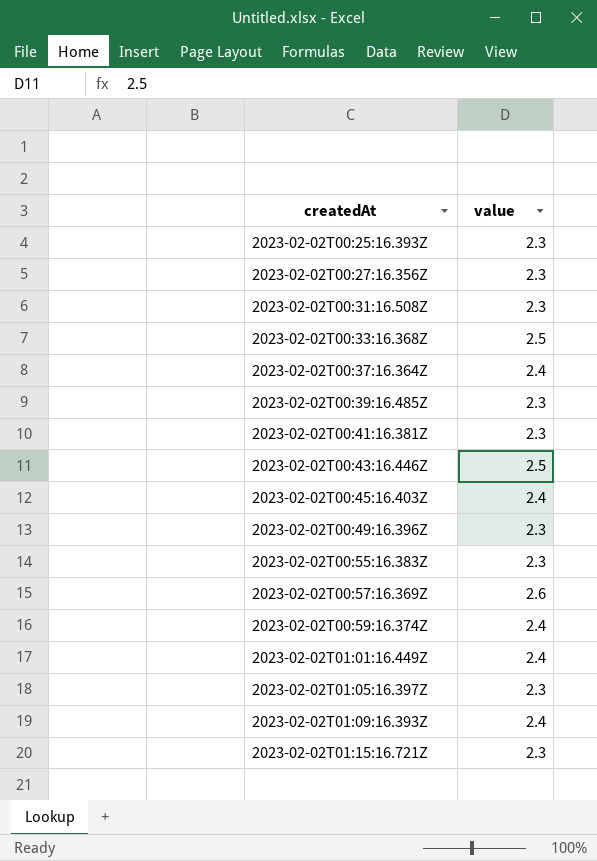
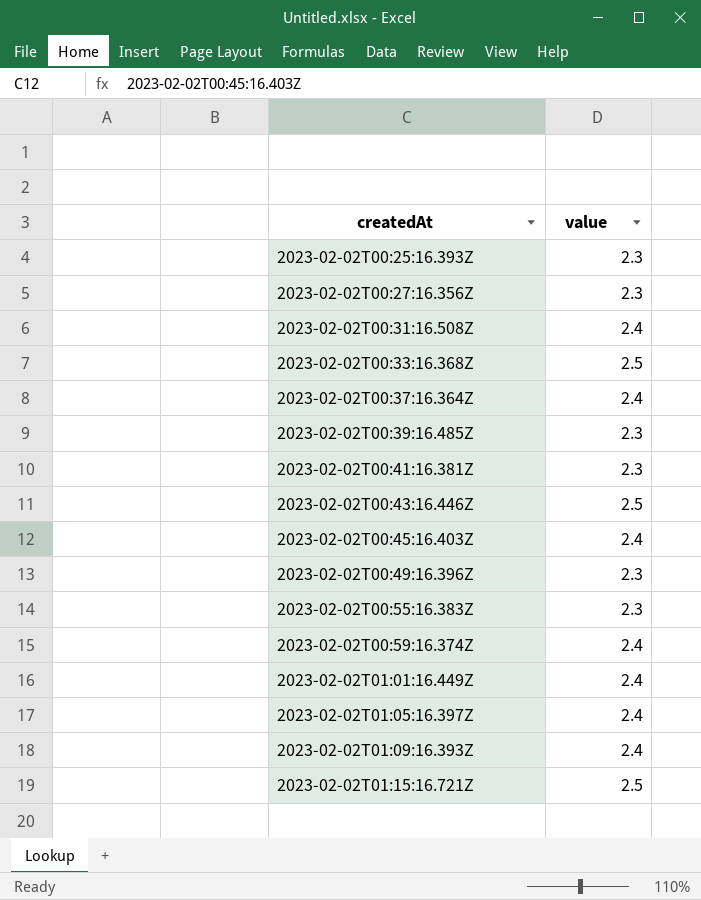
row 2023-02-02T00:57:16.369Z: 2.6 -> none
2023-02-02T00:31:16.508Z | value: 2.3 -> 2.4
2023-02-02T01:05:16.397Z | value: 2.3 -> 2.4
2023-02-02T01:15:16.721Z | value: 2.3 -> 2.5

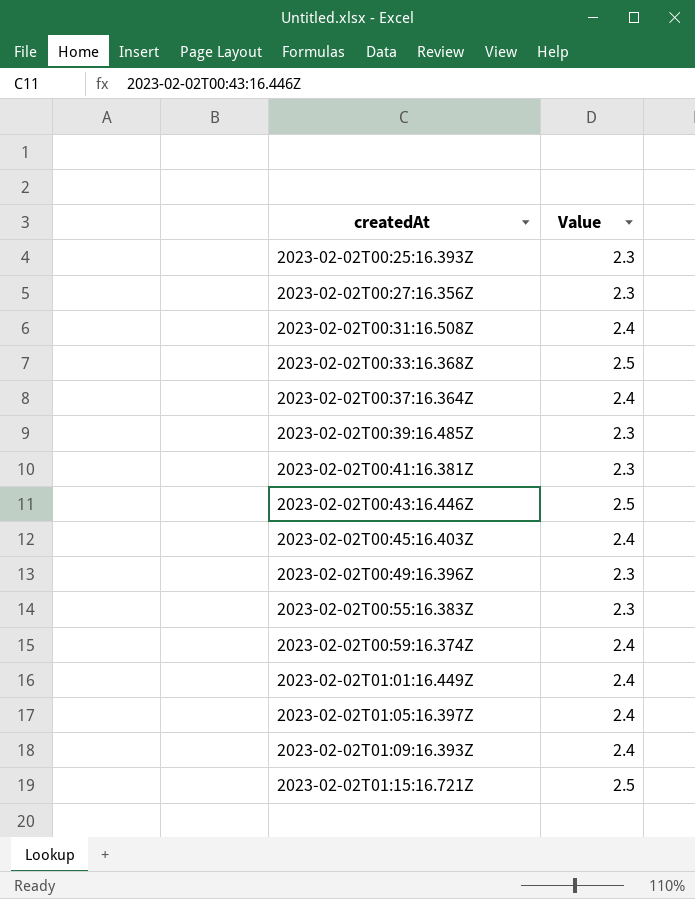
column name: value -> Value

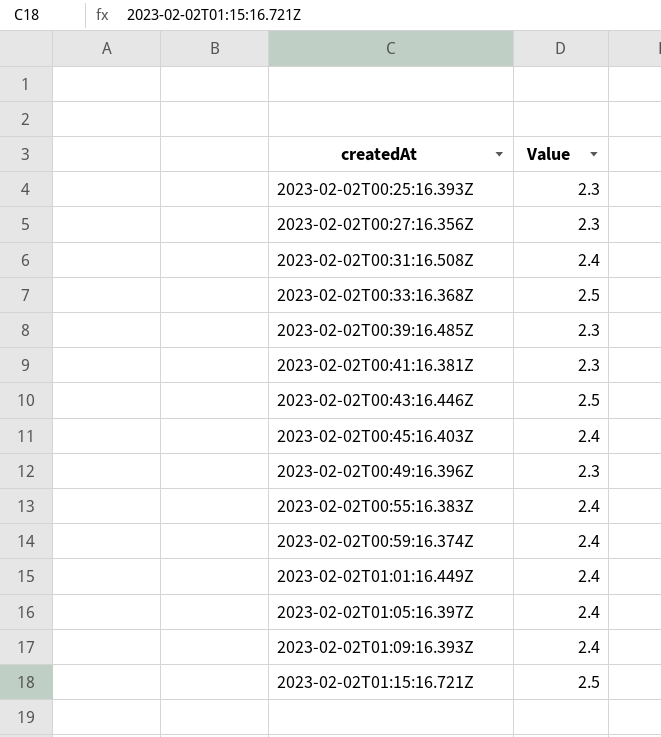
row 2023-02-02T00:37:16.364Z: 2.4 -> none
2023-02-02T00:55:16.383Z | Value: 2.3 -> 2.4

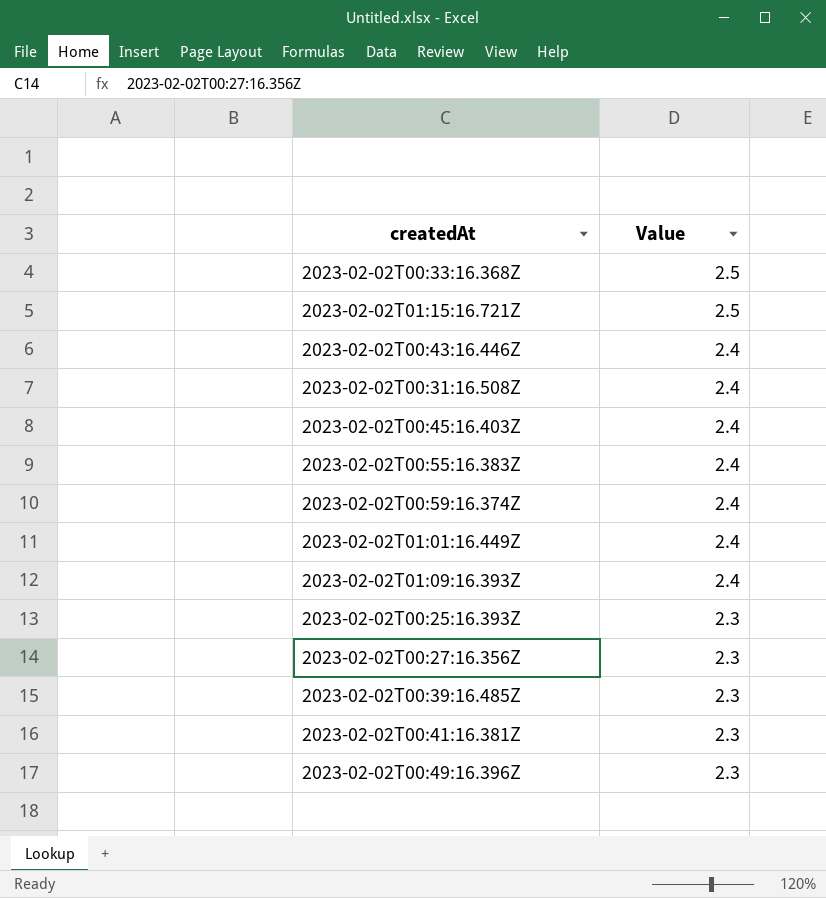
row order: createdAt ascending -> Value descending
row 2023-02-02T01:05:16.397Z: 2.4 -> none
2023-02-02T00:43:16.446Z | Value: 2.5 -> 2.4

